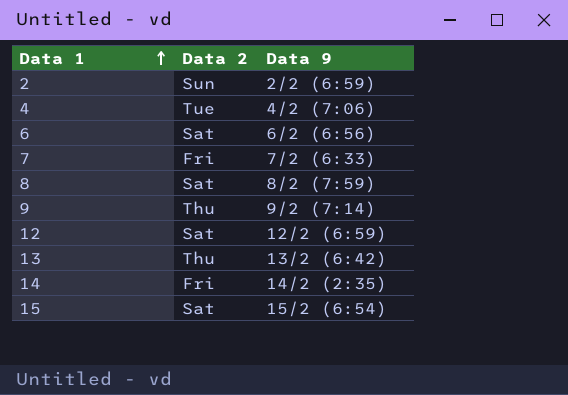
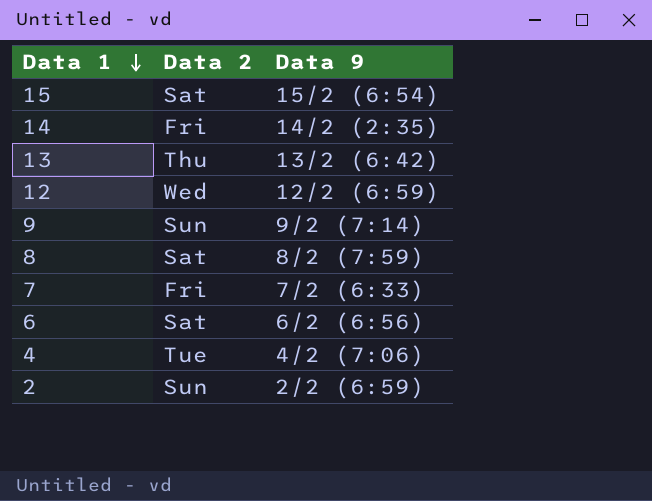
row order: Data 1 ascending -> Data 1 descending
12 | Data 2: Sat -> Wed
9 | Data 2: Thu -> Sun

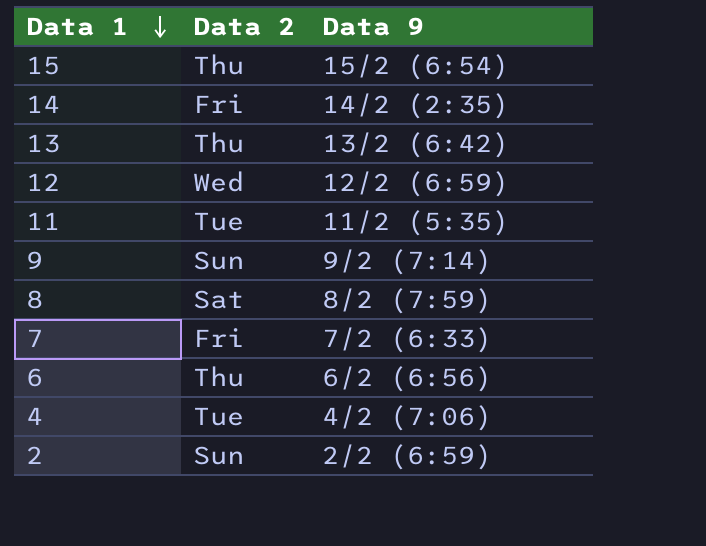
15 | Data 2: Sat -> Thu
row 11: none -> Tue | 11/2 (5:35)
6 | Data 2: Sat -> Thu

